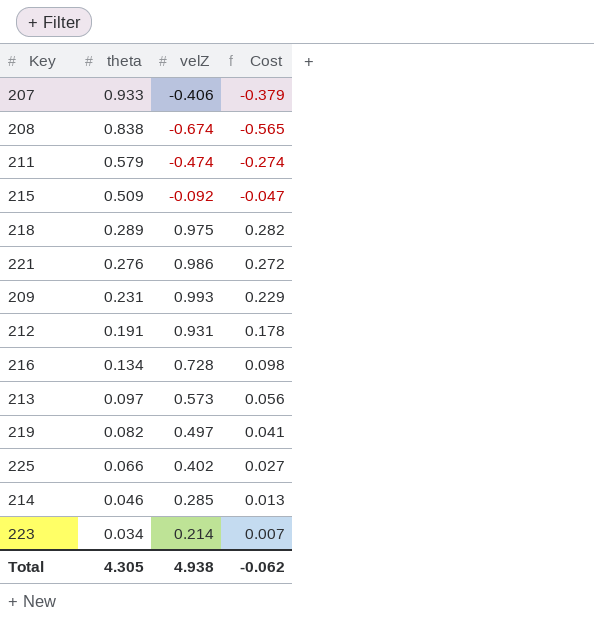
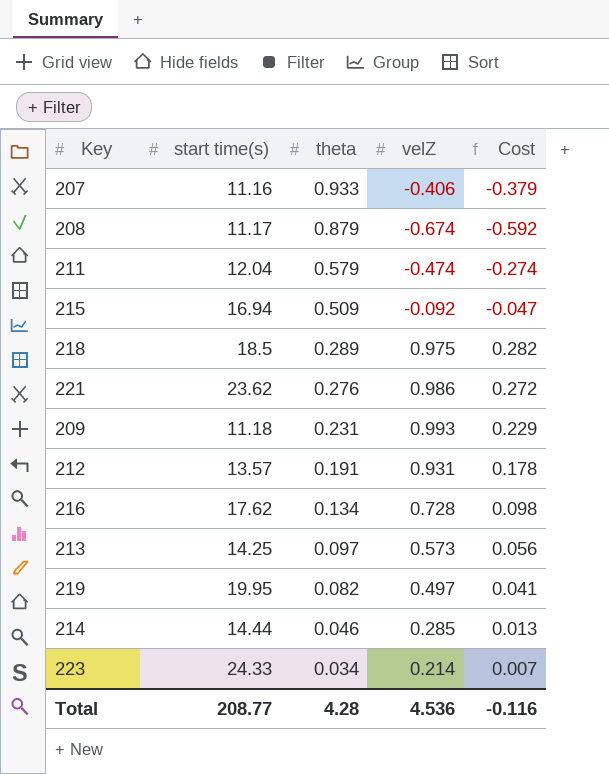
column start time(s) | position: none -> 2
row 225: 0.066 | 0.402 | 0.027 -> none
208 | theta: 0.838 -> 0.879
208 | Cost: -0.565 -> -0.592
Total | theta: 4.305 -> 4.28
Total | velZ: 4.938 -> 4.536
Total | Cost: -0.062 -> -0.116

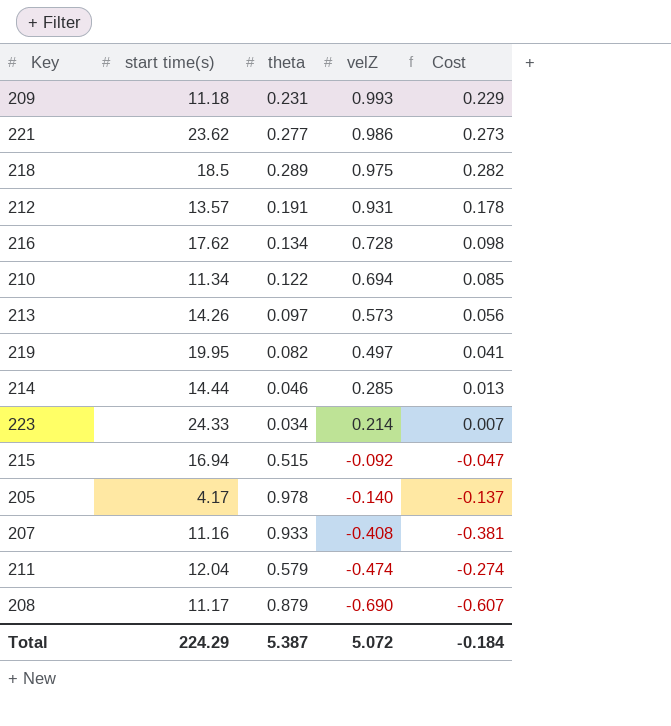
row order: theta descending -> velZ descending
221 | theta: 0.276 -> 0.277
221 | Cost: 0.272 -> 0.273
row 210: none -> 11.34 | 0.122 | 0.694 | 0.085
213 | start time(s): 14.25 -> 14.26
215 | theta: 0.509 -> 0.515
row 205: none -> 4.17 | 0.978 | -0.140 | -0.137
207 | velZ: -0.406 -> -0.408
207 | Cost: -0.379 -> -0.381
208 | velZ: -0.674 -> -0.690
208 | Cost: -0.592 -> -0.607
Total | start time(s): 208.77 -> 224.29
Total | theta: 4.28 -> 5.387
Total | velZ: 4.536 -> 5.072
Total | Cost: -0.116 -> -0.184

